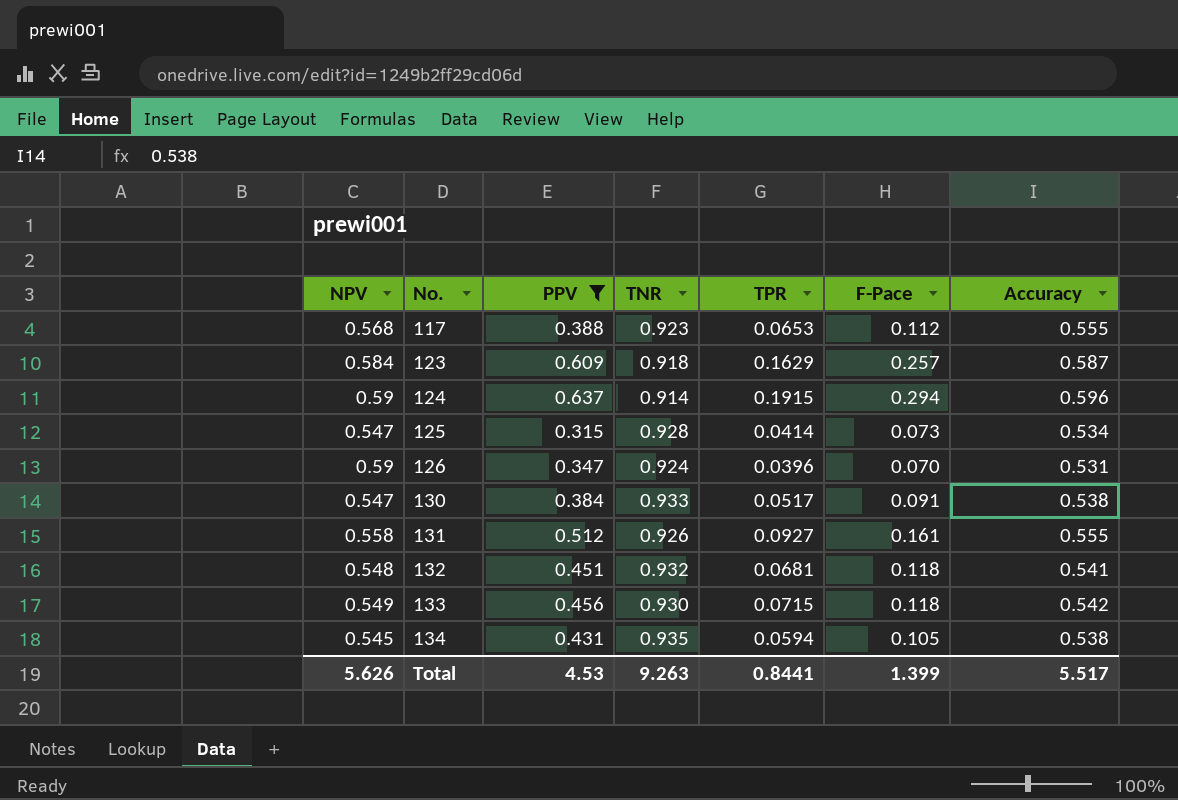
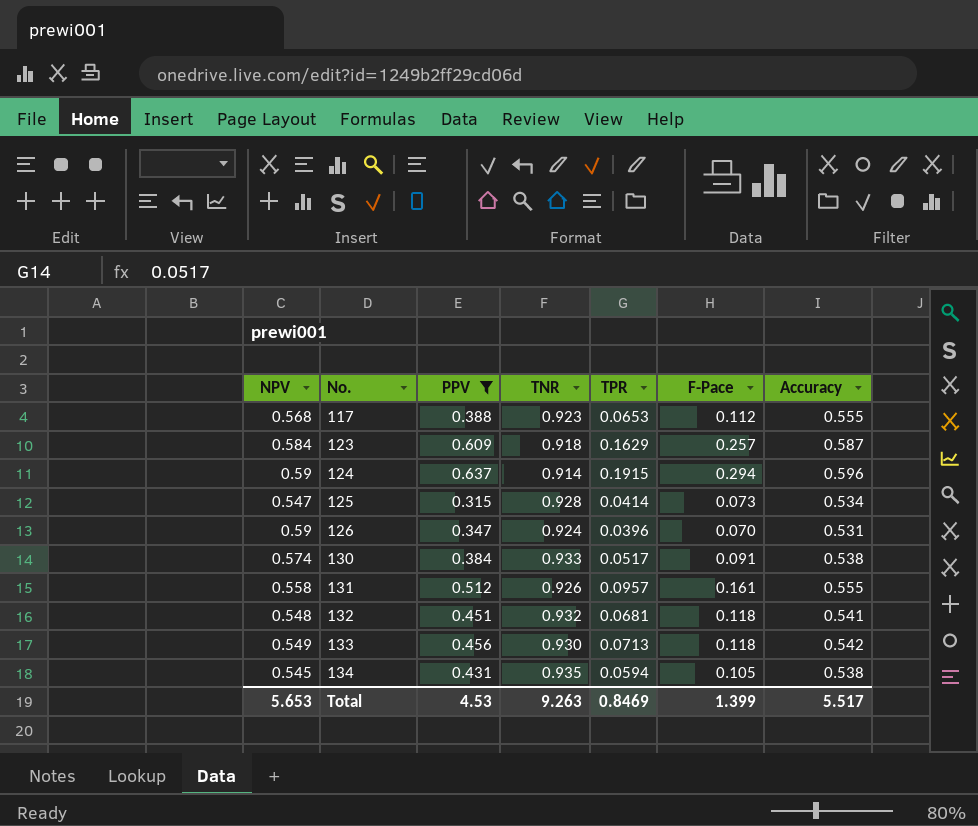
130 | NPV: 0.547 -> 0.574
131 | TPR: 0.0927 -> 0.0957
133 | TPR: 0.0715 -> 0.0713
Total | NPV: 5.626 -> 5.653
Total | TPR: 0.8441 -> 0.8469

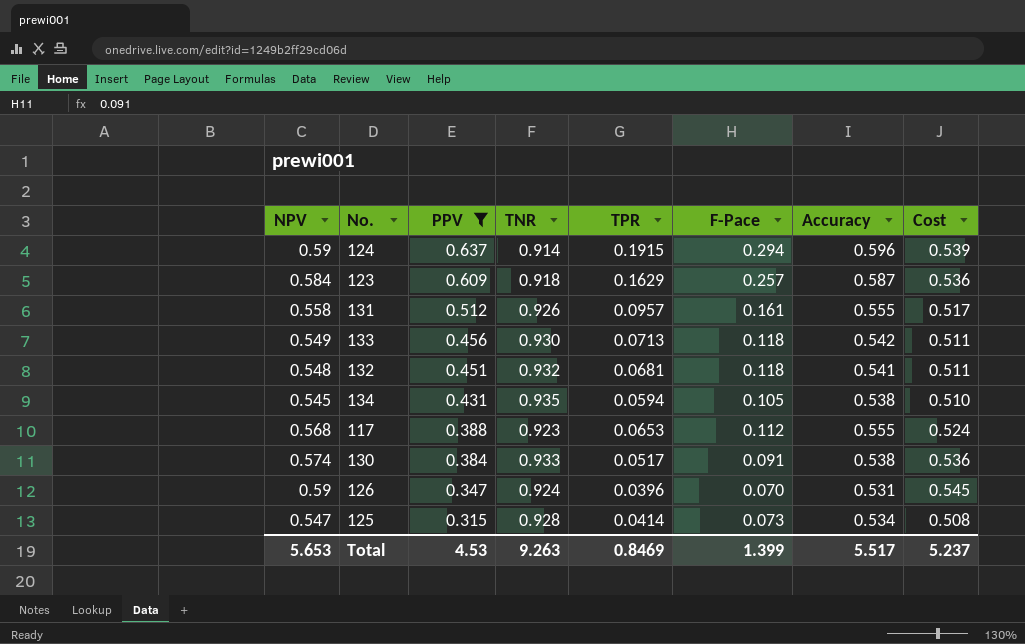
row order: No. ascending -> PPV descending
column Cost | formula: none -> [NPV] * [TNR]

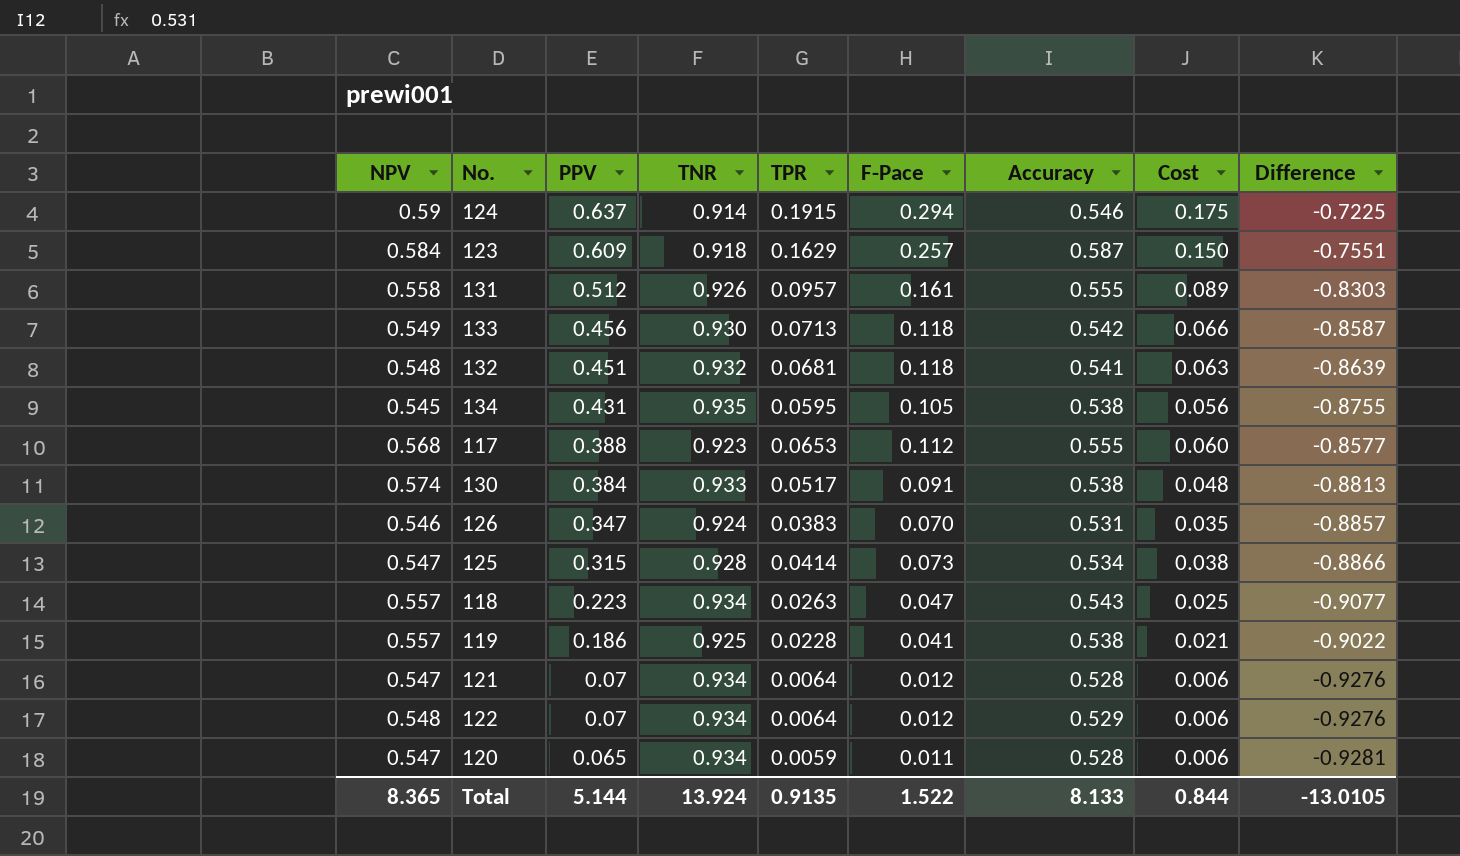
filter: PPV >= 0.315 -> none
column Cost | formula: [NPV] * [TNR] -> [TNR] * [TPR]
column Difference | formula: none -> [TPR] - [TNR]
124 | Accuracy: 0.596 -> 0.546
134 | TPR: 0.0594 -> 0.0595
126 | NPV: 0.59 -> 0.546
126 | TPR: 0.0396 -> 0.0383
Total | NPV: 5.653 -> 8.365
Total | PPV: 4.53 -> 5.144
Total | TNR: 9.263 -> 13.924
Total | TPR: 0.8469 -> 0.9135
Total | F-Pace: 1.399 -> 1.522
Total | Accuracy: 5.517 -> 8.133
Total | Cost: 5.237 -> 0.844

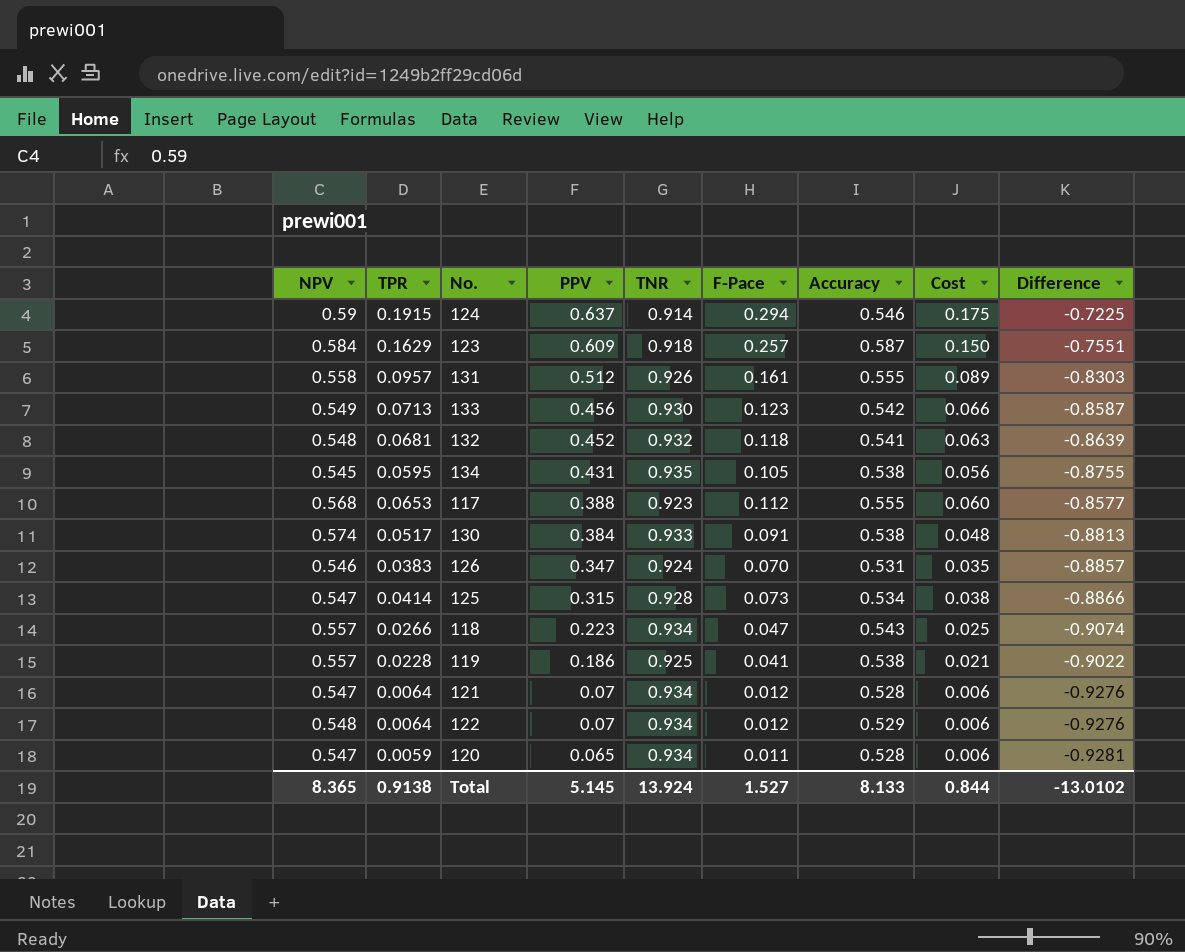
column TPR | position: 5 -> 2
133 | F-Pace: 0.118 -> 0.123
132 | PPV: 0.451 -> 0.452
118 | TPR: 0.0263 -> 0.0266
118 | Difference: -0.9077 -> -0.9074
Total | TPR: 0.9135 -> 0.9138
Total | PPV: 5.144 -> 5.145
Total | F-Pace: 1.522 -> 1.527
Total | Difference: -13.0105 -> -13.0102

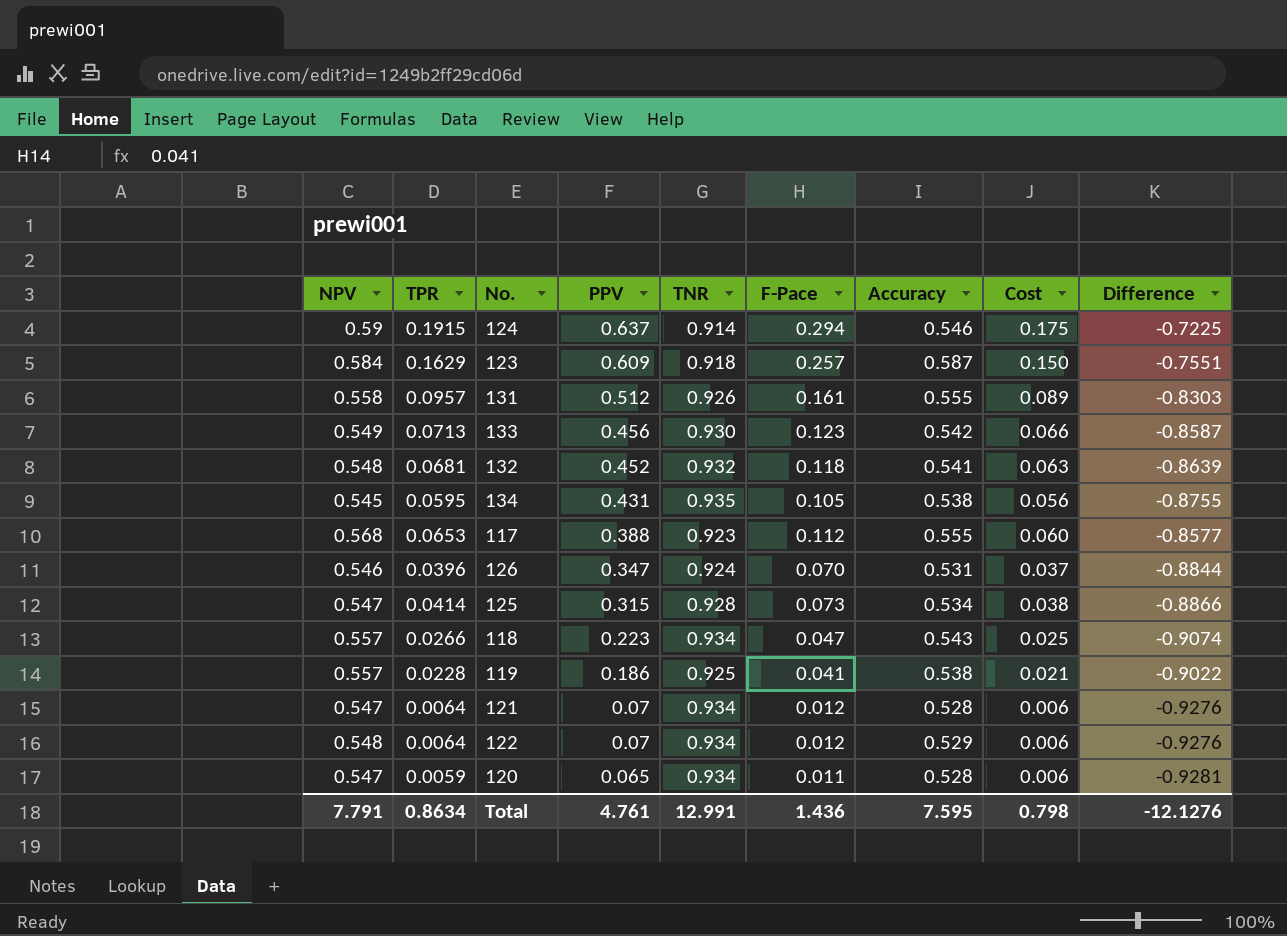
row 130: 0.574 | 0.0517 | 0.384 | 0.933 | 0.091 | 0.538 | 0.048 | -0.8813 -> none
126 | TPR: 0.0383 -> 0.0396
126 | Cost: 0.035 -> 0.037
126 | Difference: -0.8857 -> -0.8844
Total | NPV: 8.365 -> 7.791
Total | TPR: 0.9138 -> 0.8634
Total | PPV: 5.145 -> 4.761
Total | TNR: 13.924 -> 12.991
Total | F-Pace: 1.527 -> 1.436
Total | Accuracy: 8.133 -> 7.595
Total | Cost: 0.844 -> 0.798
Total | Difference: -13.0102 -> -12.1276

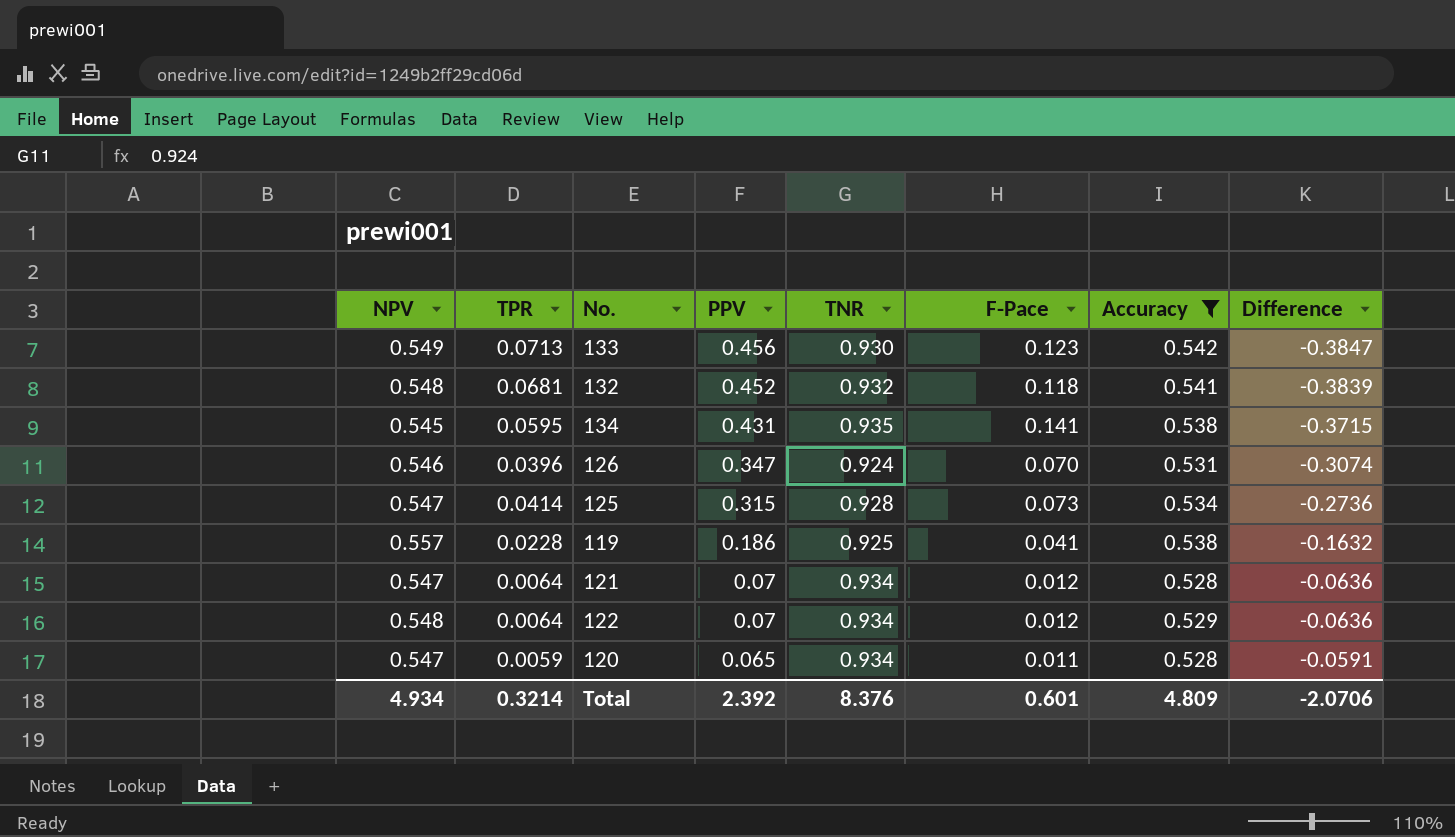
filter: none -> Accuracy <= 0.542
column Cost | formula: [TPR] * [TNR] -> none
column Difference | formula: [TPR] - [TNR] -> [TPR] - [PPV]
134 | F-Pace: 0.105 -> 0.141
Total | NPV: 7.791 -> 4.934
Total | TPR: 0.8634 -> 0.3214
Total | PPV: 4.761 -> 2.392
Total | TNR: 12.991 -> 8.376
Total | F-Pace: 1.436 -> 0.601
Total | Accuracy: 7.595 -> 4.809
Total | Difference: -12.1276 -> -2.0706

